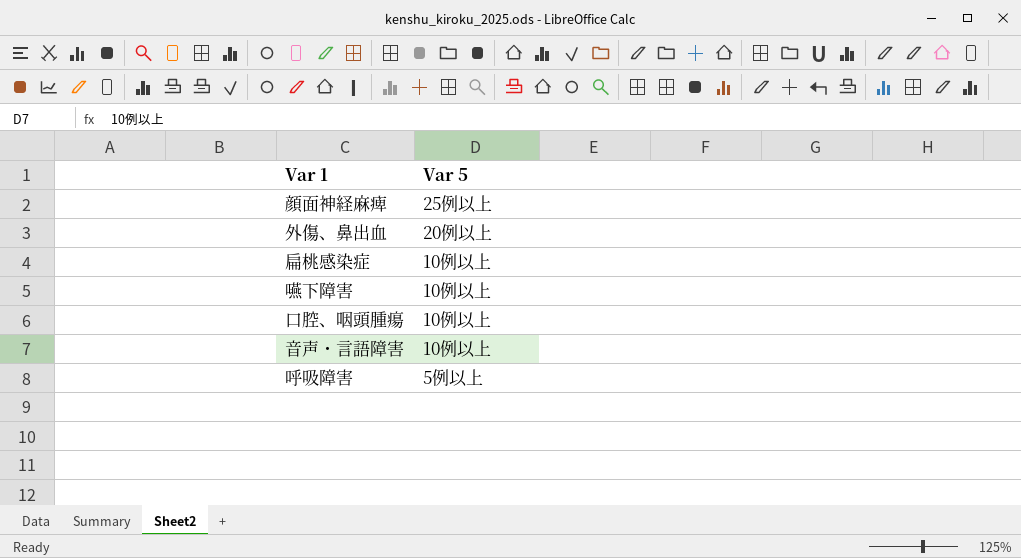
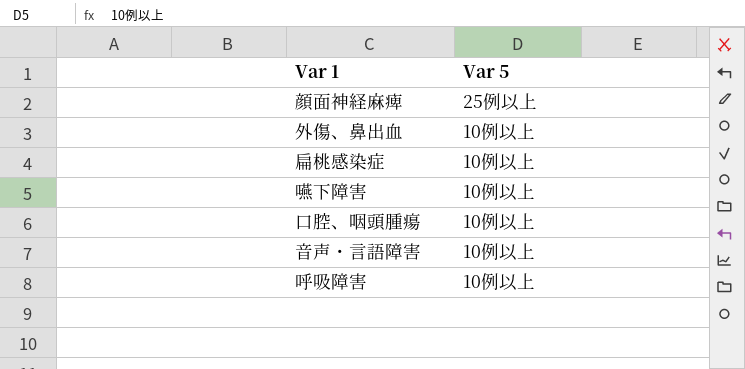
外傷、鼻出血 | Var 5: 20例以上 -> 10例以上
呼吸障害 | Var 5: 5例以上 -> 10例以上

